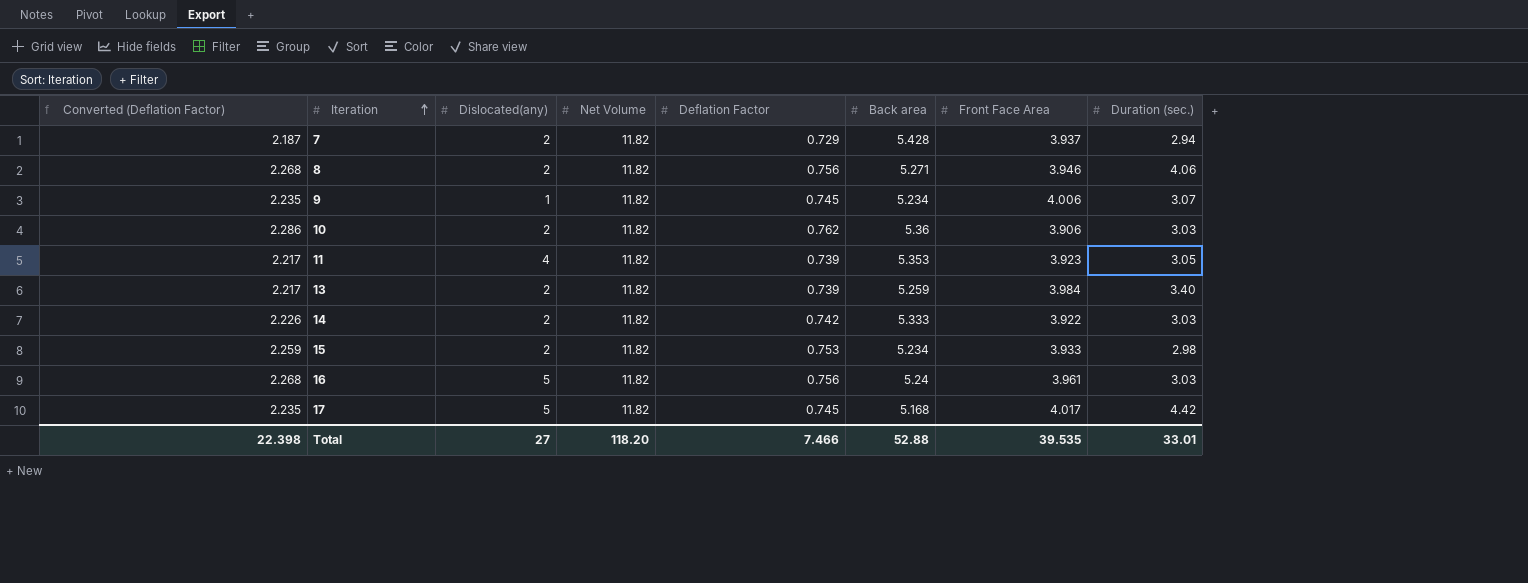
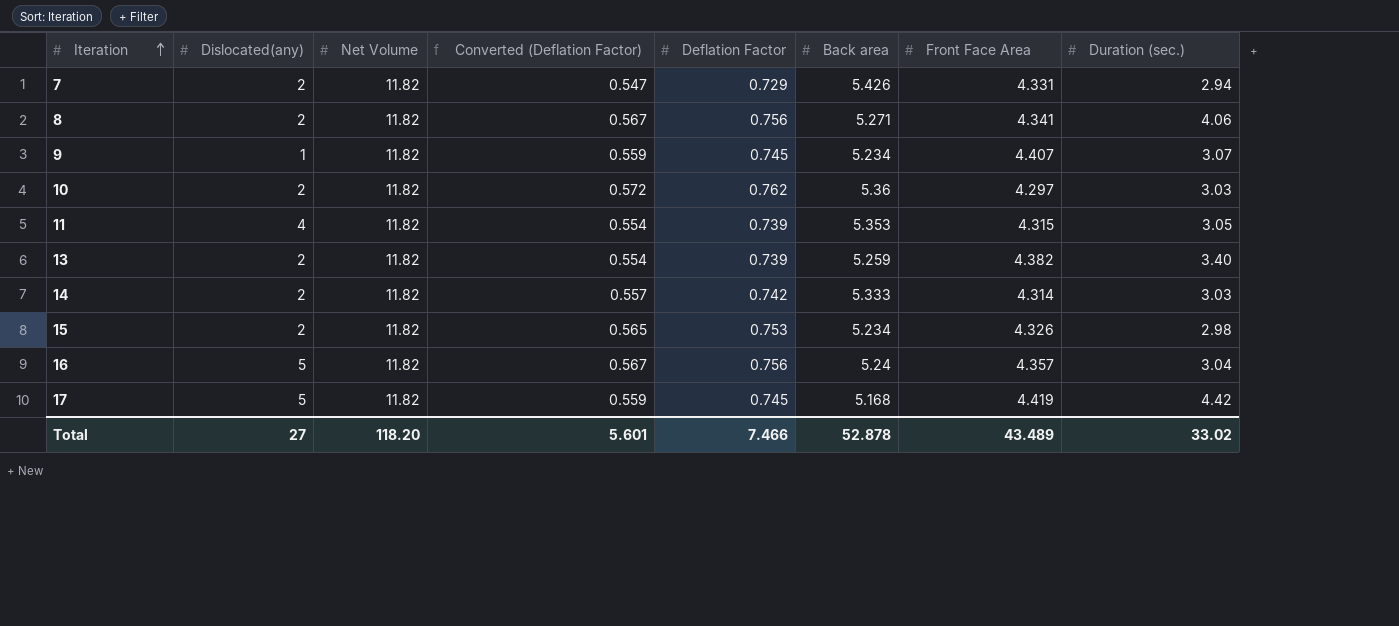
column Converted (Deflation Factor) | formula: [Deflation Factor] * 3 -> [Deflation Factor] * 0.75
column Converted (Deflation Factor) | position: 1 -> 4
7 | Back area: 5.428 -> 5.426
7 | Front Face Area: 3.937 -> 4.331
8 | Front Face Area: 3.946 -> 4.341
9 | Front Face Area: 4.006 -> 4.407
10 | Front Face Area: 3.906 -> 4.297
11 | Front Face Area: 3.923 -> 4.315
13 | Front Face Area: 3.984 -> 4.382
14 | Front Face Area: 3.922 -> 4.314
15 | Front Face Area: 3.933 -> 4.326
16 | Front Face Area: 3.961 -> 4.357
16 | Duration (sec.): 3.03 -> 3.04
17 | Front Face Area: 4.017 -> 4.419
Total | Converted (Deflation Factor): 22.398 -> 5.601
Total | Back area: 52.88 -> 52.878
Total | Front Face Area: 39.535 -> 43.489
Total | Duration (sec.): 33.01 -> 33.02

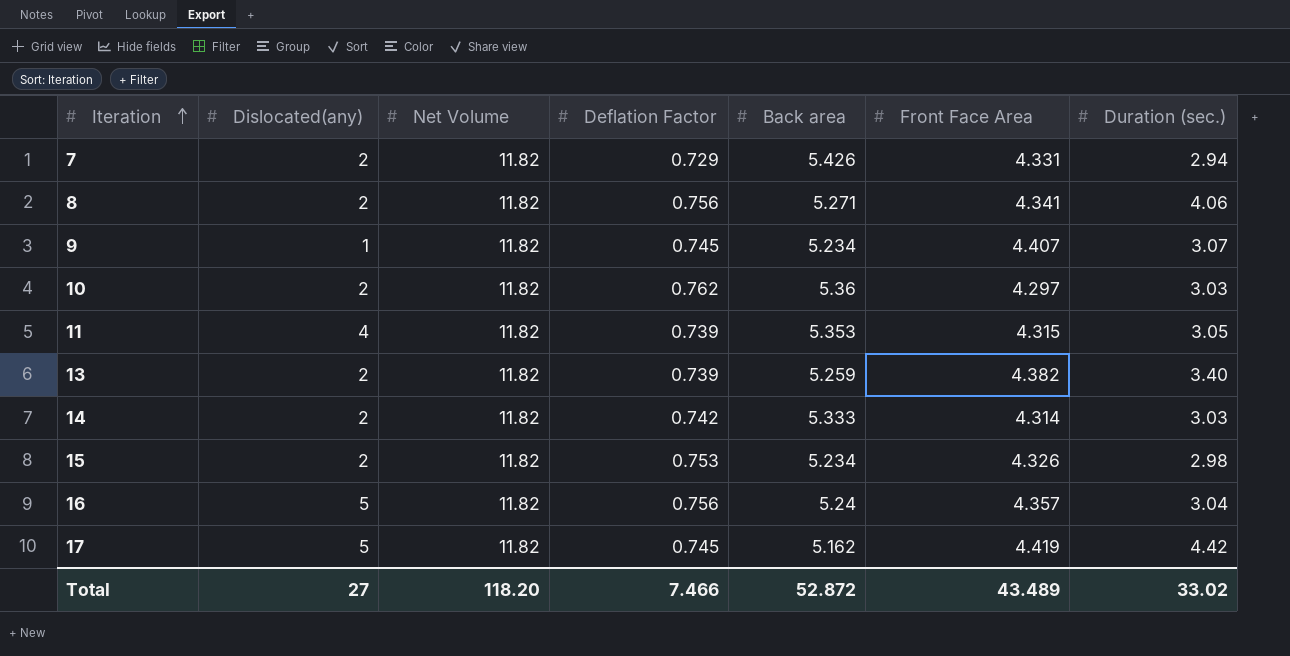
column Converted (Deflation Factor) | formula: [Deflation Factor] * 0.75 -> none
17 | Back area: 5.168 -> 5.162
Total | Back area: 52.878 -> 52.872

